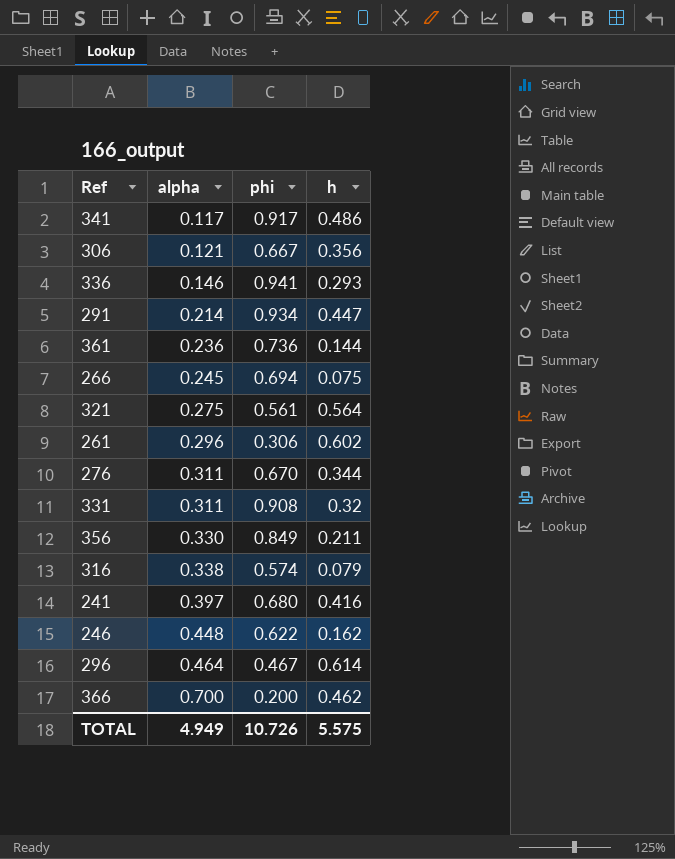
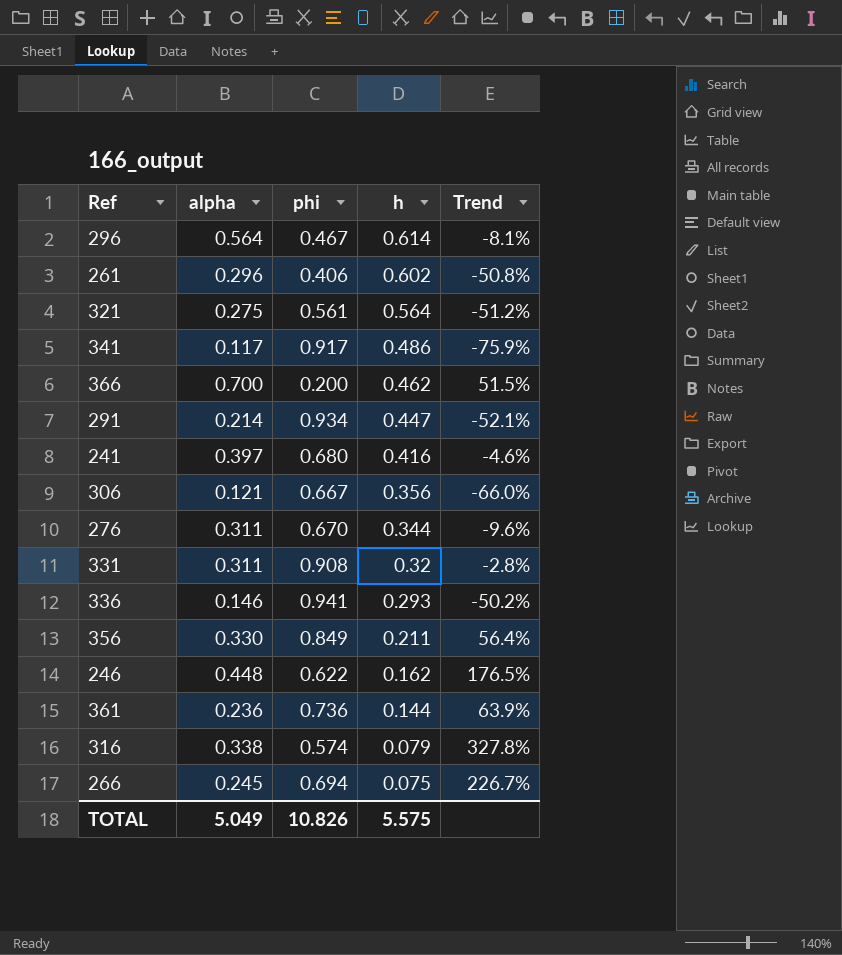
row order: alpha ascending -> h descending
column Trend | formula: none -> ([alpha] - [h]) / [h]
296 | alpha: 0.464 -> 0.564
261 | phi: 0.306 -> 0.406
TOTAL | alpha: 4.949 -> 5.049
TOTAL | phi: 10.726 -> 10.826

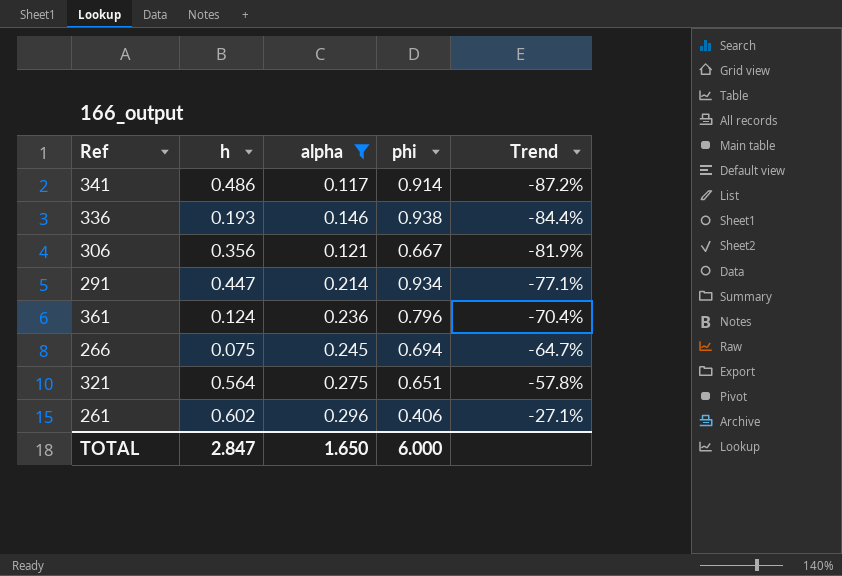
filter: none -> alpha <= 0.296
row order: h descending -> Trend ascending
column h | position: 4 -> 2
column Trend | formula: ([alpha] - [h]) / [h] -> ([alpha] - [phi]) / [phi]
341 | phi: 0.917 -> 0.914
336 | h: 0.293 -> 0.193
336 | phi: 0.941 -> 0.938
361 | h: 0.144 -> 0.124
361 | phi: 0.736 -> 0.796
321 | phi: 0.561 -> 0.651
TOTAL | h: 5.575 -> 2.847
TOTAL | alpha: 5.049 -> 1.650
TOTAL | phi: 10.826 -> 6.000

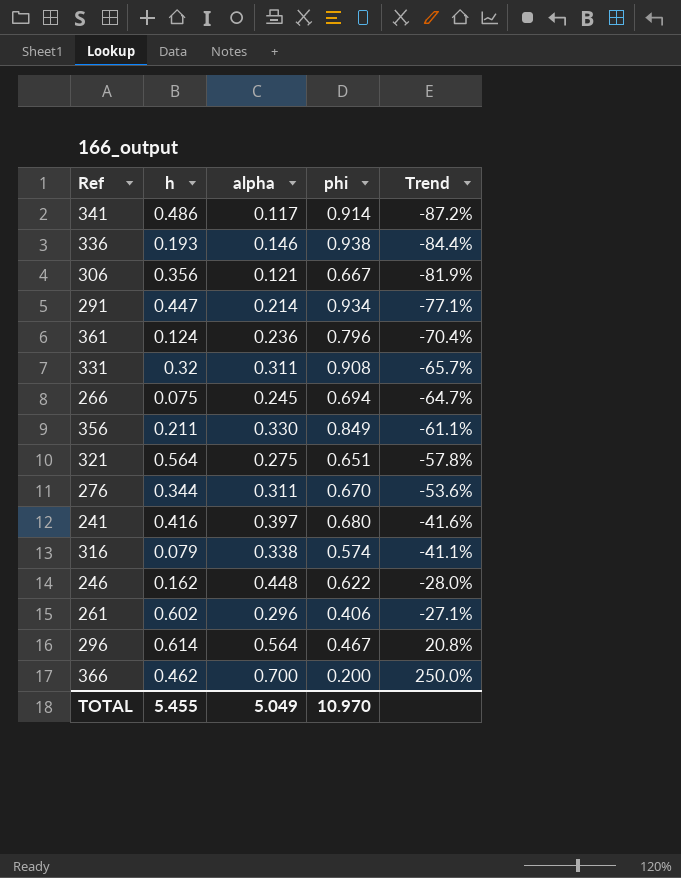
filter: alpha <= 0.296 -> none
TOTAL | h: 2.847 -> 5.455
TOTAL | alpha: 1.650 -> 5.049
TOTAL | phi: 6.000 -> 10.970

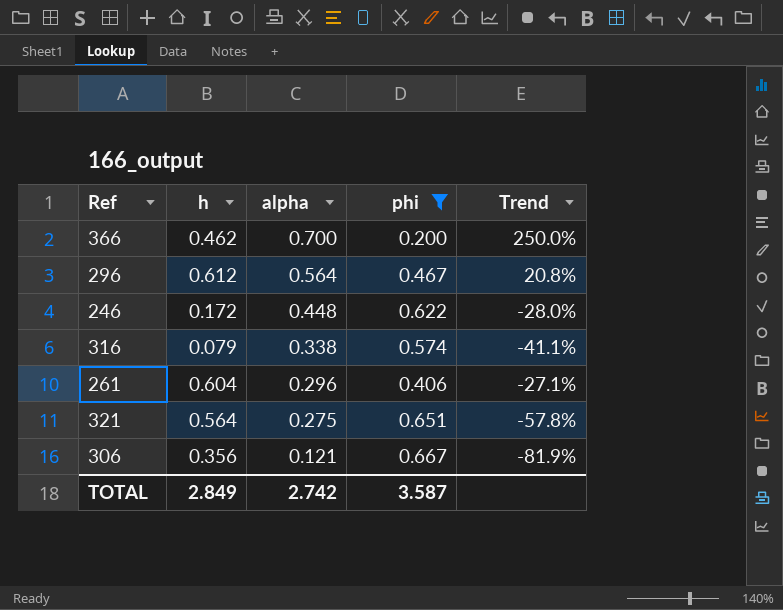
filter: none -> phi <= 0.667
row order: Trend ascending -> alpha descending
296 | h: 0.614 -> 0.612
246 | h: 0.162 -> 0.172
261 | h: 0.602 -> 0.604
TOTAL | h: 5.455 -> 2.849
TOTAL | alpha: 5.049 -> 2.742
TOTAL | phi: 10.970 -> 3.587

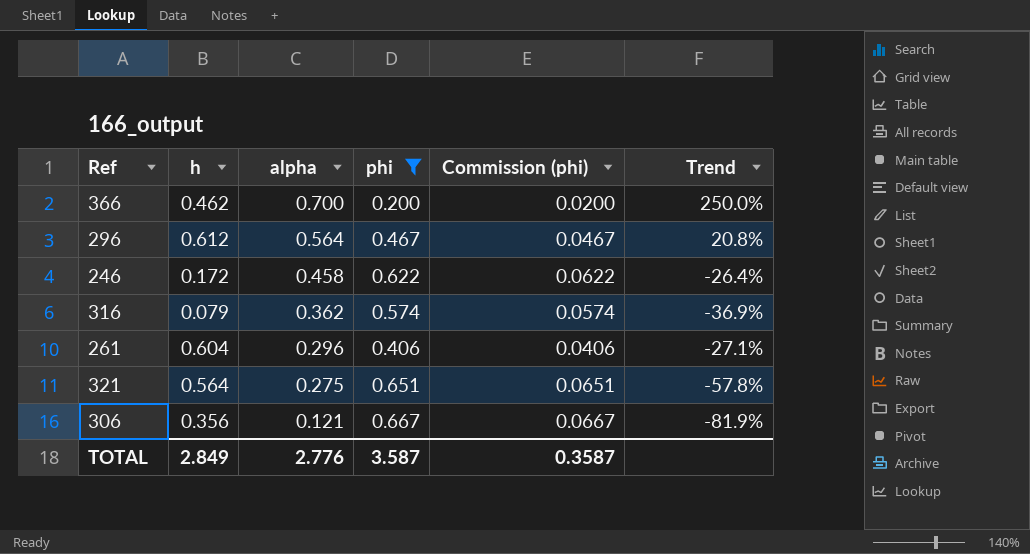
column Commission (phi) | formula: none -> [phi] * 0.1
246 | alpha: 0.448 -> 0.458
246 | Trend: -28.0% -> -26.4%
316 | alpha: 0.338 -> 0.362
316 | Trend: -41.1% -> -36.9%
TOTAL | alpha: 2.742 -> 2.776

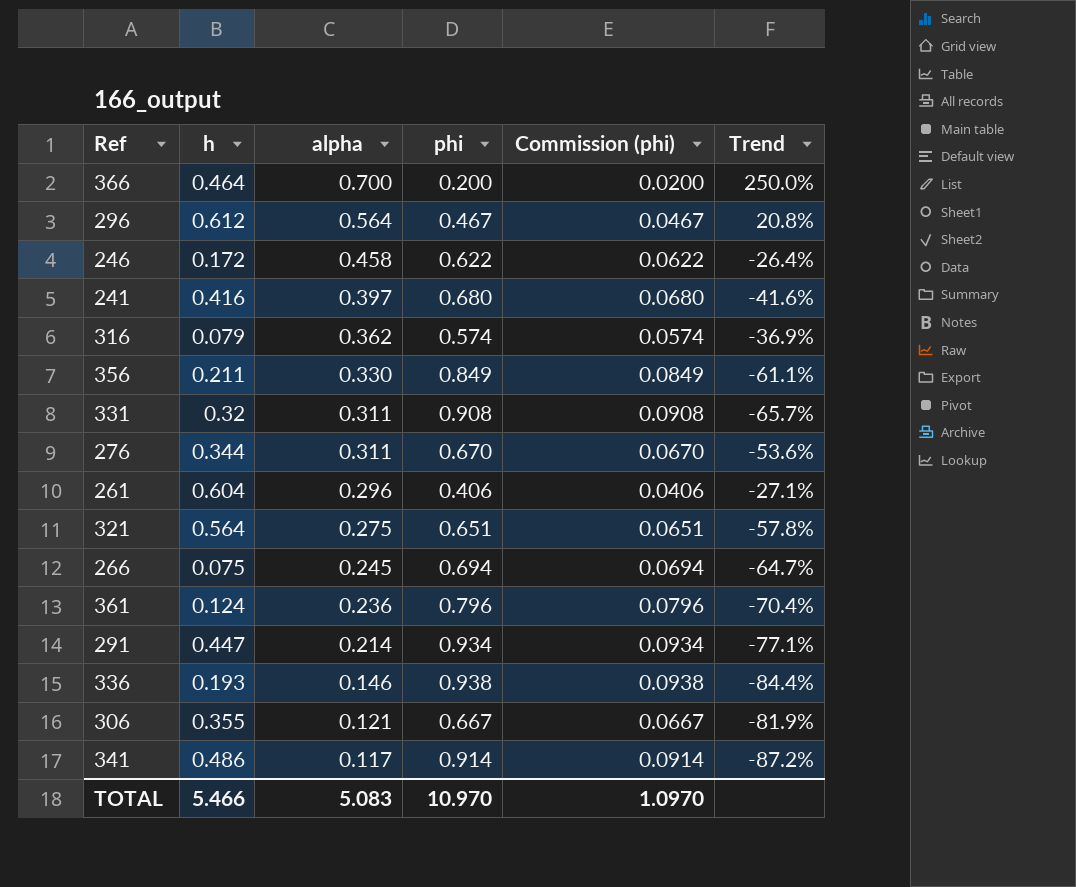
filter: phi <= 0.667 -> none
366 | h: 0.462 -> 0.464
306 | h: 0.356 -> 0.355
TOTAL | h: 2.849 -> 5.466
TOTAL | alpha: 2.776 -> 5.083
TOTAL | phi: 3.587 -> 10.970
TOTAL | Commission (phi): 0.3587 -> 1.0970

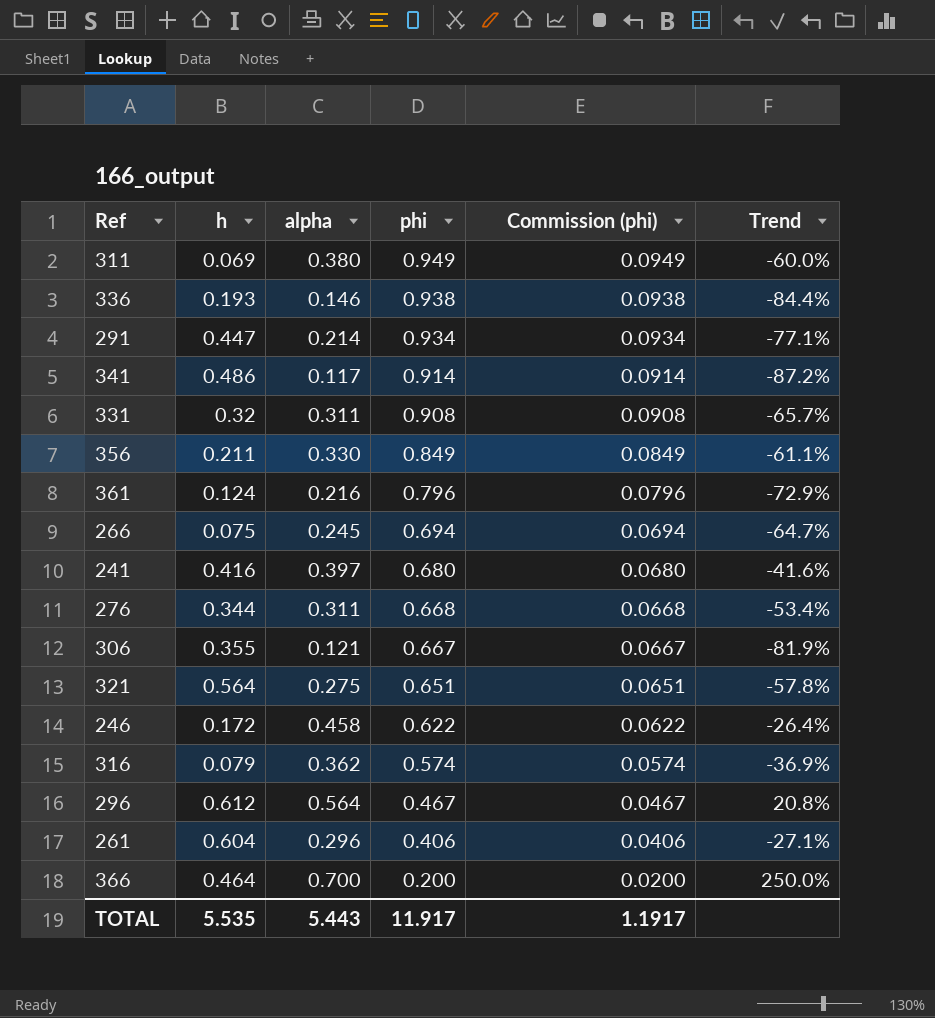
row order: alpha descending -> phi descending
row 311: none -> 0.069 | 0.380 | 0.949 | 0.0949 | -60.0%
361 | alpha: 0.236 -> 0.216
361 | Trend: -70.4% -> -72.9%
276 | phi: 0.670 -> 0.668
276 | Commission (phi): 0.0670 -> 0.0668
276 | Trend: -53.6% -> -53.4%
TOTAL | h: 5.466 -> 5.535
TOTAL | alpha: 5.083 -> 5.443
TOTAL | phi: 10.970 -> 11.917
TOTAL | Commission (phi): 1.0970 -> 1.1917

